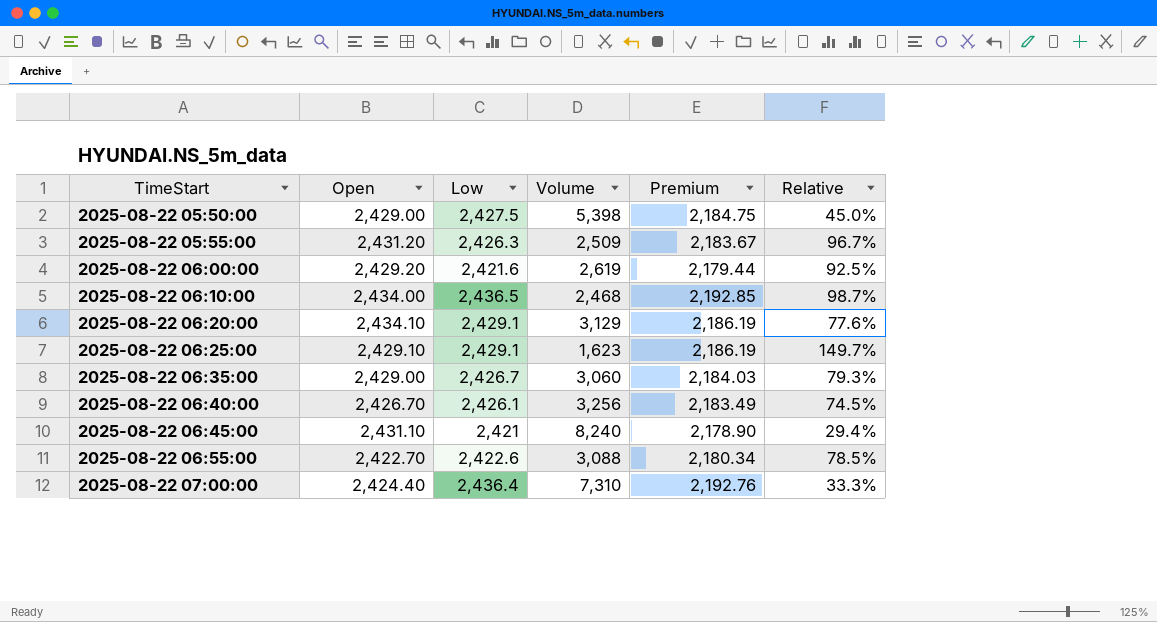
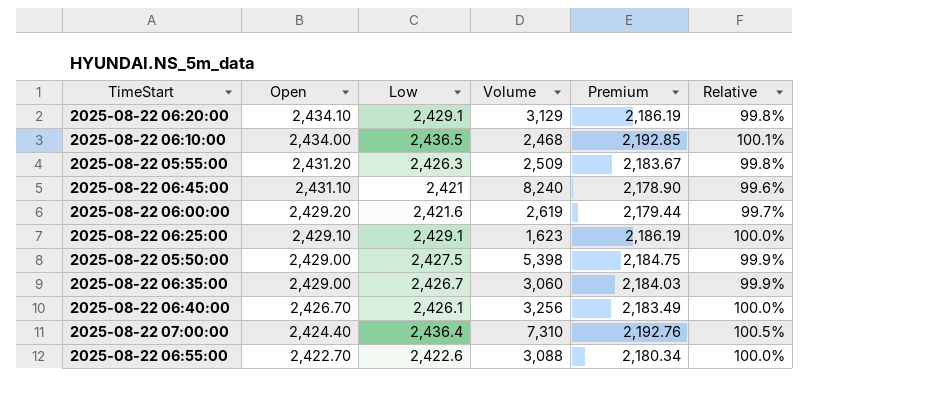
row order: TimeStart ascending -> Open descending
column Relative | formula: [Low] / [Volume] -> [Low] / [Open]

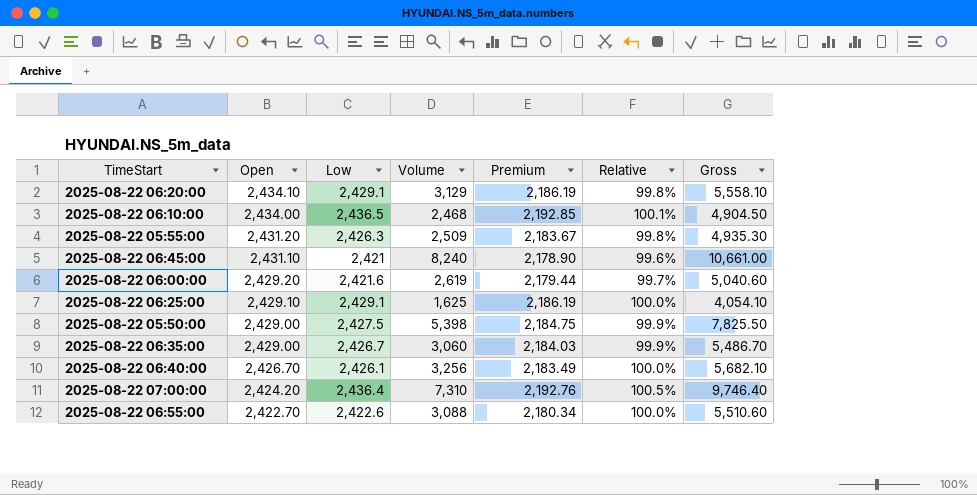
column Gross | formula: none -> [Low] + [Volume]
2025-08-22 06:25:00 | Volume: 1,623 -> 1,625
2025-08-22 07:00:00 | Open: 2,424.40 -> 2,424.20

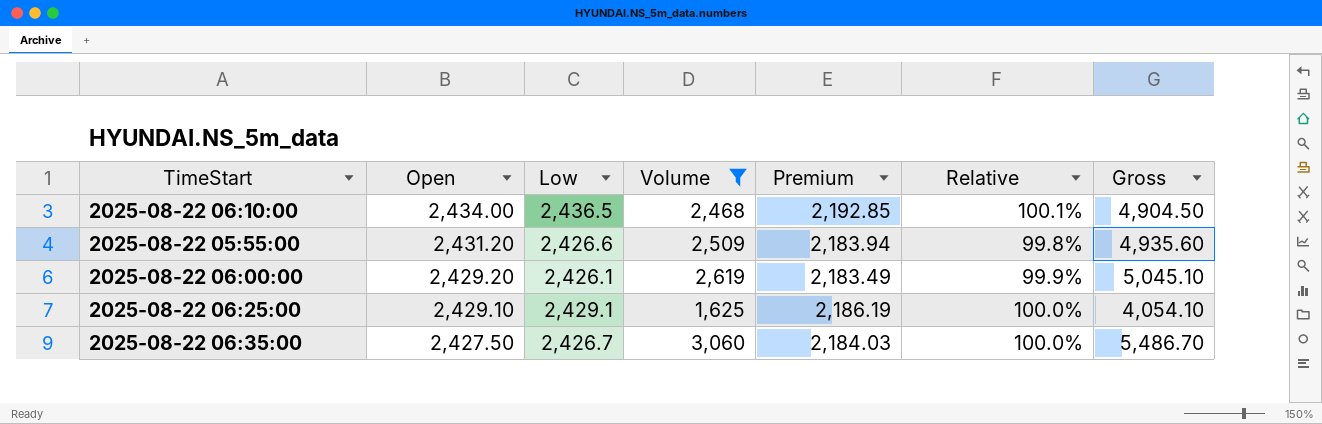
filter: none -> Volume <= 3,060
2025-08-22 05:55:00 | Low: 2,426.3 -> 2,426.6
2025-08-22 05:55:00 | Premium: 2,183.67 -> 2,183.94
2025-08-22 05:55:00 | Gross: 4,935.30 -> 4,935.60
2025-08-22 06:00:00 | Low: 2,421.6 -> 2,426.1
2025-08-22 06:00:00 | Premium: 2,179.44 -> 2,183.49
2025-08-22 06:00:00 | Relative: 99.7% -> 99.9%
2025-08-22 06:00:00 | Gross: 5,040.60 -> 5,045.10
2025-08-22 06:35:00 | Open: 2,429.00 -> 2,427.50
2025-08-22 06:35:00 | Relative: 99.9% -> 100.0%

